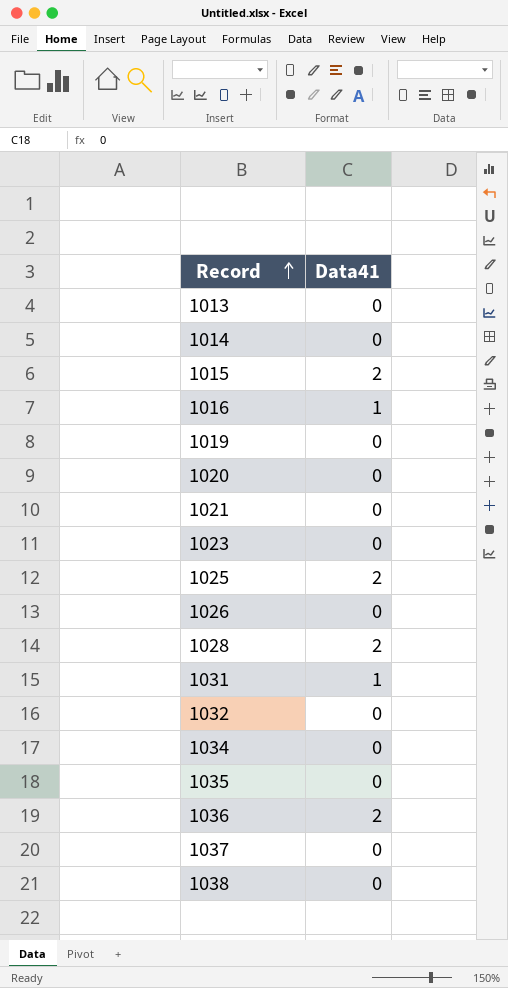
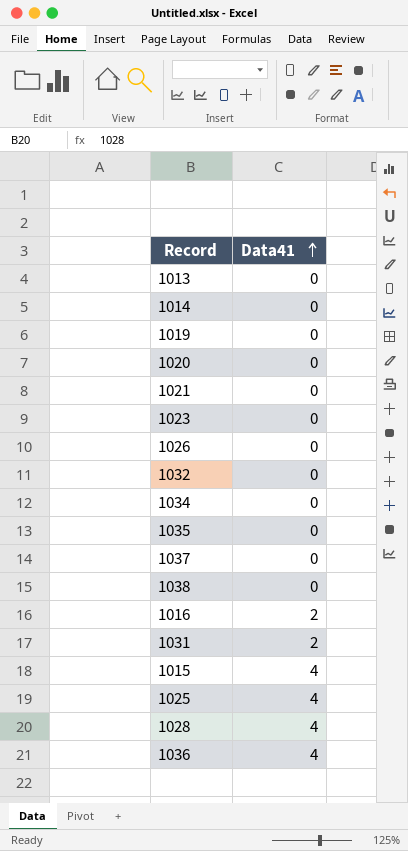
row order: Record ascending -> Data41 ascending
1016 | Data41: 1 -> 2
1031 | Data41: 1 -> 2
1015 | Data41: 2 -> 4
1025 | Data41: 2 -> 4
1028 | Data41: 2 -> 4
1036 | Data41: 2 -> 4

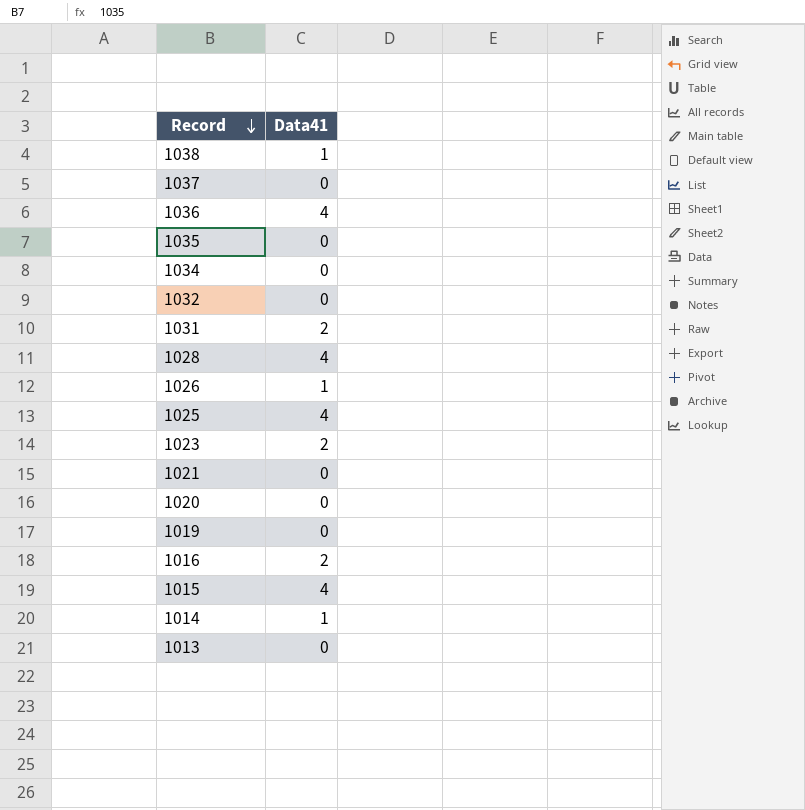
row order: Data41 ascending -> Record descending
1038 | Data41: 0 -> 1
1026 | Data41: 0 -> 1
1023 | Data41: 0 -> 2
1014 | Data41: 0 -> 1

